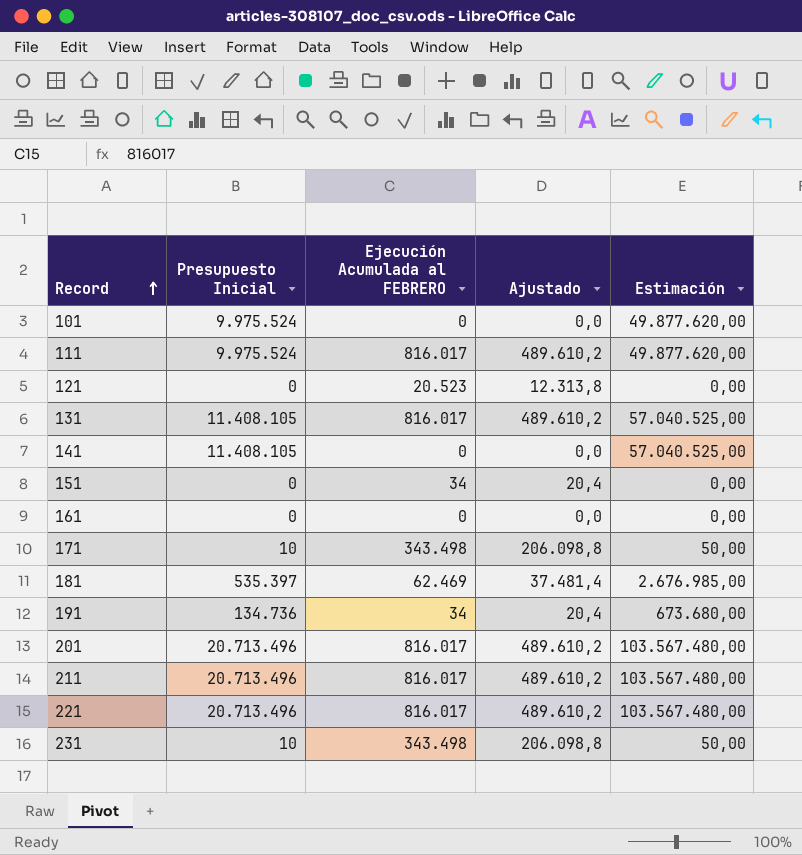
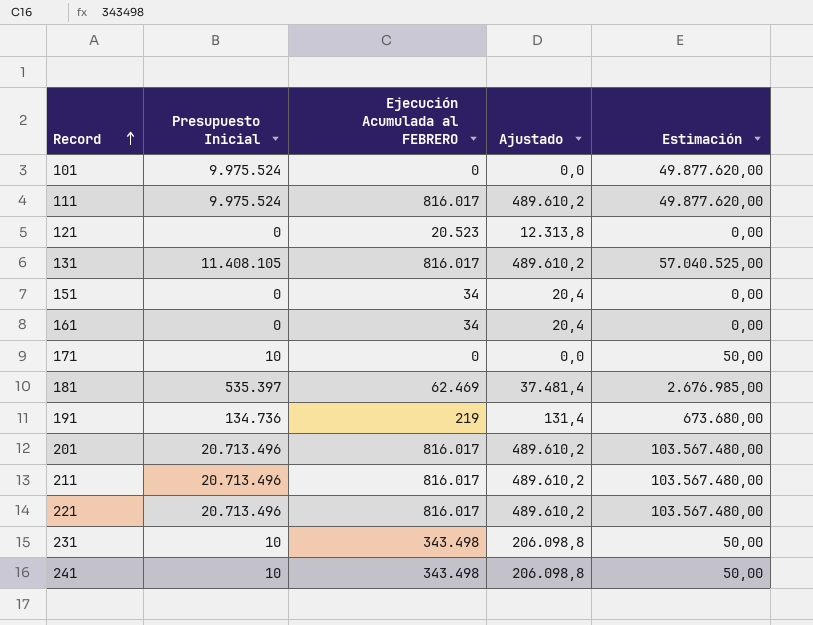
row 141: 11.408.105 | 0 | 0,0 | 57.040.525,00 -> none
161 | Ejecución Acumulada al FEBRERO: 0 -> 34
161 | Ajustado: 0,0 -> 20,4
171 | Ejecución Acumulada al FEBRERO: 343.498 -> 0
171 | Ajustado: 206.098,8 -> 0,0
191 | Ejecución Acumulada al FEBRERO: 34 -> 219
191 | Ajustado: 20,4 -> 131,4
row 241: none -> 10 | 343.498 | 206.098,8 | 50,00

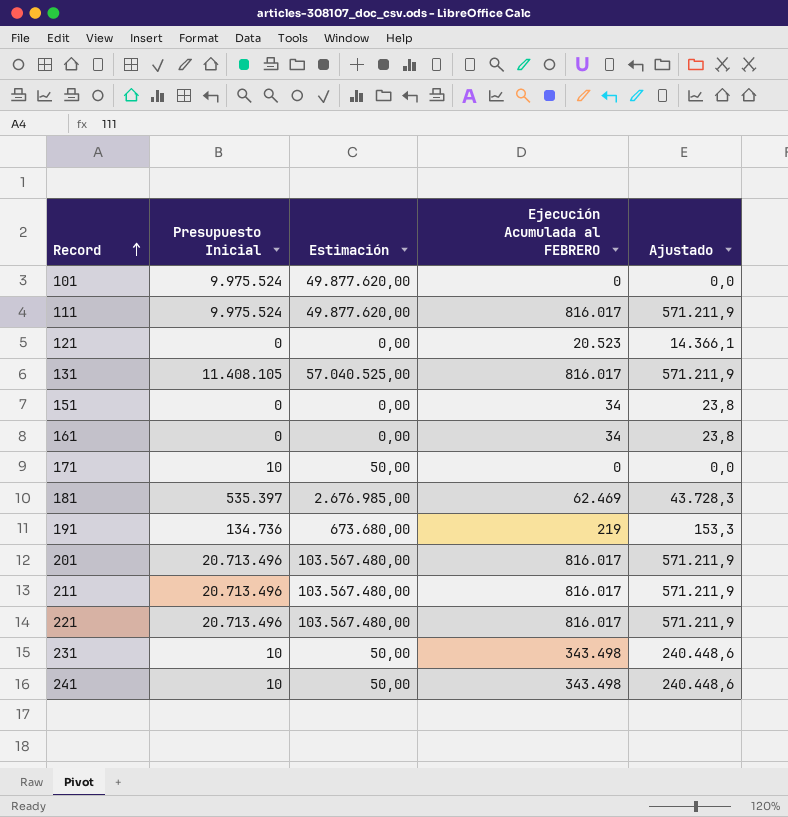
column Estimación | position: 5 -> 3
column Ajustado | formula: [Ejecución Acumulada al FEBRERO] * 0,6 -> [Ejecución Acumulada al FEBRERO] * 0,7

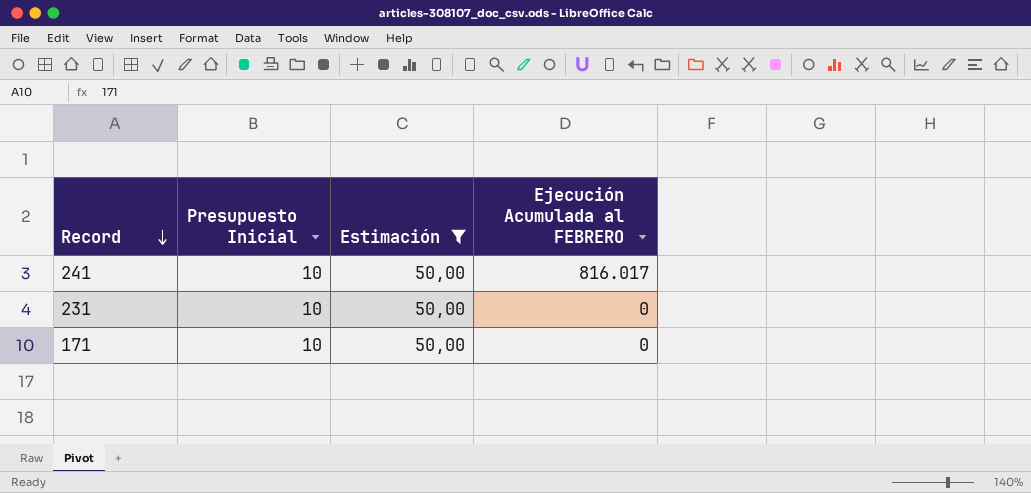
filter: none -> Estimación = 50,00
row order: Record ascending -> Record descending
column Ajustado | formula: [Ejecución Acumulada al FEBRERO] * 0,7 -> none
241 | Ejecución Acumulada al FEBRERO: 343.498 -> 816.017
231 | Ejecución Acumulada al FEBRERO: 343.498 -> 0

